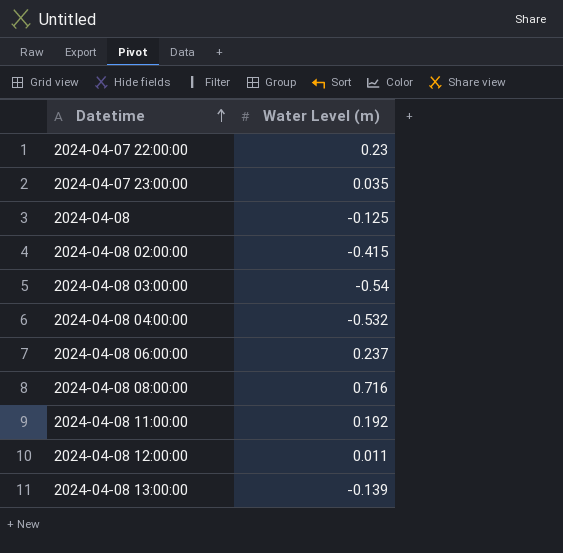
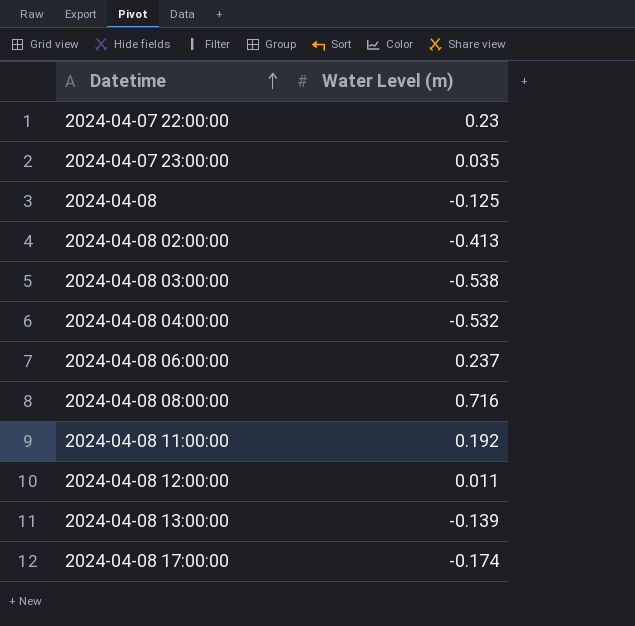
2024-04-08 02:00:00 | Water Level (m): -0.415 -> -0.413
2024-04-08 03:00:00 | Water Level (m): -0.54 -> -0.538
row 2024-04-08 17:00:00: none -> -0.174

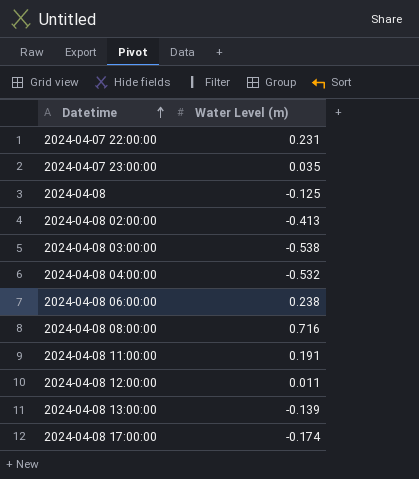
2024-04-07 22:00:00 | Water Level (m): 0.23 -> 0.231
2024-04-08 06:00:00 | Water Level (m): 0.237 -> 0.238
2024-04-08 11:00:00 | Water Level (m): 0.192 -> 0.191

